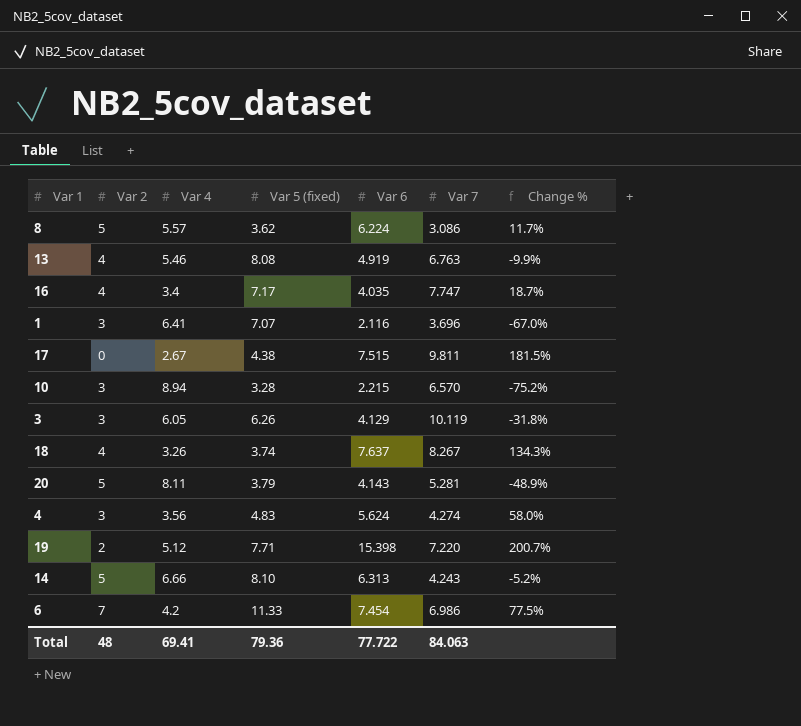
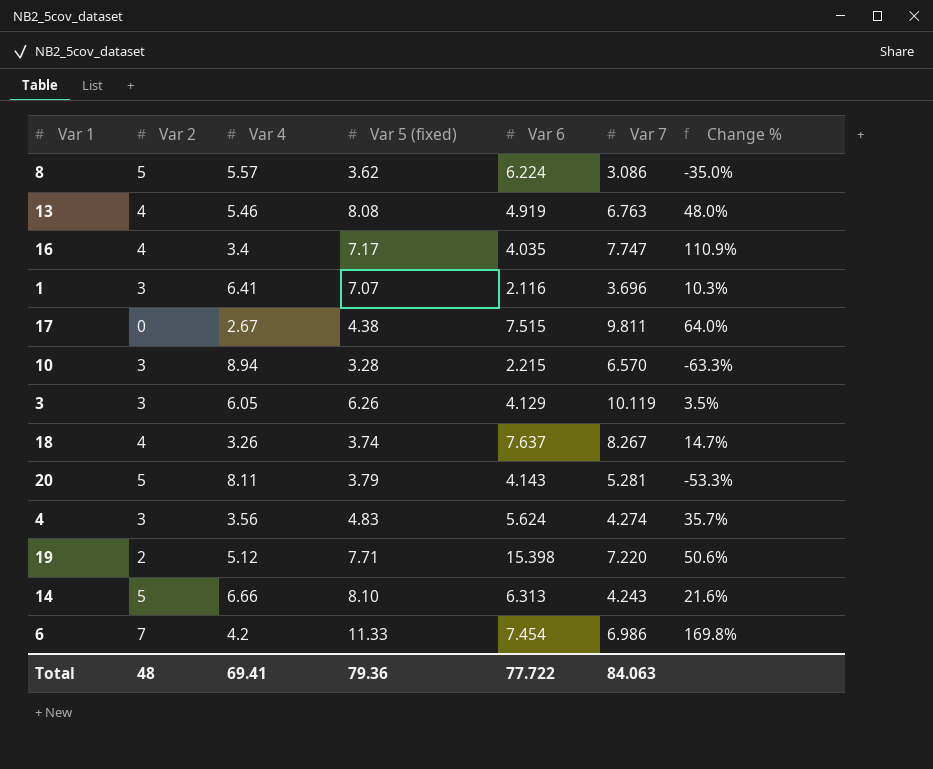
column Change % | formula: ([Var 6] - [Var 4]) / [Var 4] -> ([Var 5 (fixed)] - [Var 4]) / [Var 4]

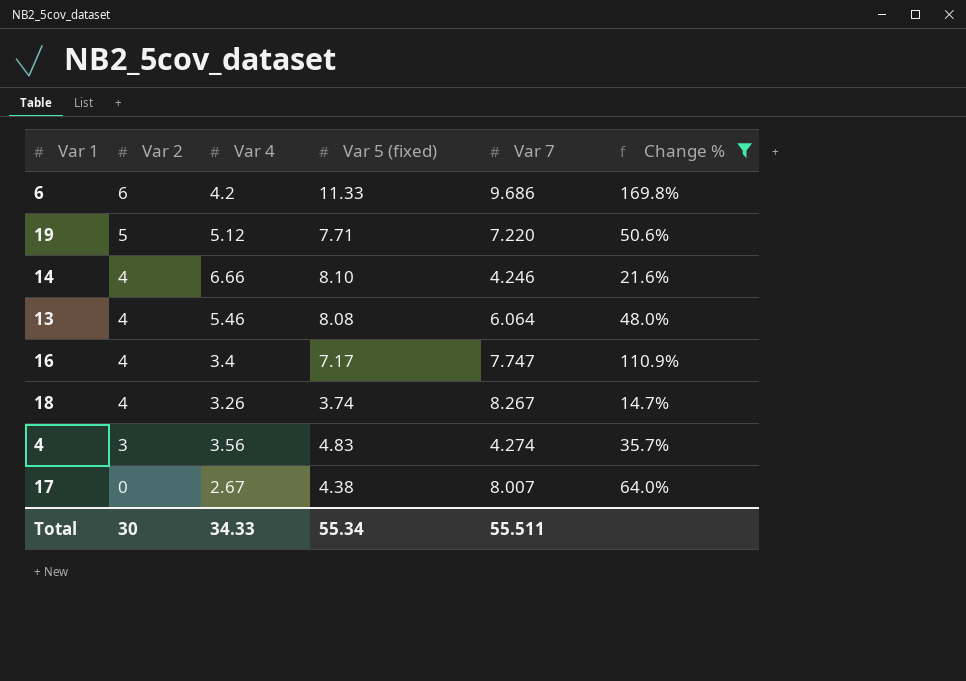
filter: none -> Change % >= 14.7%
row order: none -> Var 2 descending
column Var 6 | position: 5 -> none
6 | Var 2: 7 -> 6
6 | Var 7: 6.986 -> 9.686
19 | Var 2: 2 -> 5
14 | Var 2: 5 -> 4
14 | Var 7: 4.243 -> 4.246
13 | Var 7: 6.763 -> 6.064
17 | Var 7: 9.811 -> 8.007
Total | Var 2: 48 -> 30
Total | Var 4: 69.41 -> 34.33
Total | Var 5 (fixed): 79.36 -> 55.34
Total | Var 7: 84.063 -> 55.511

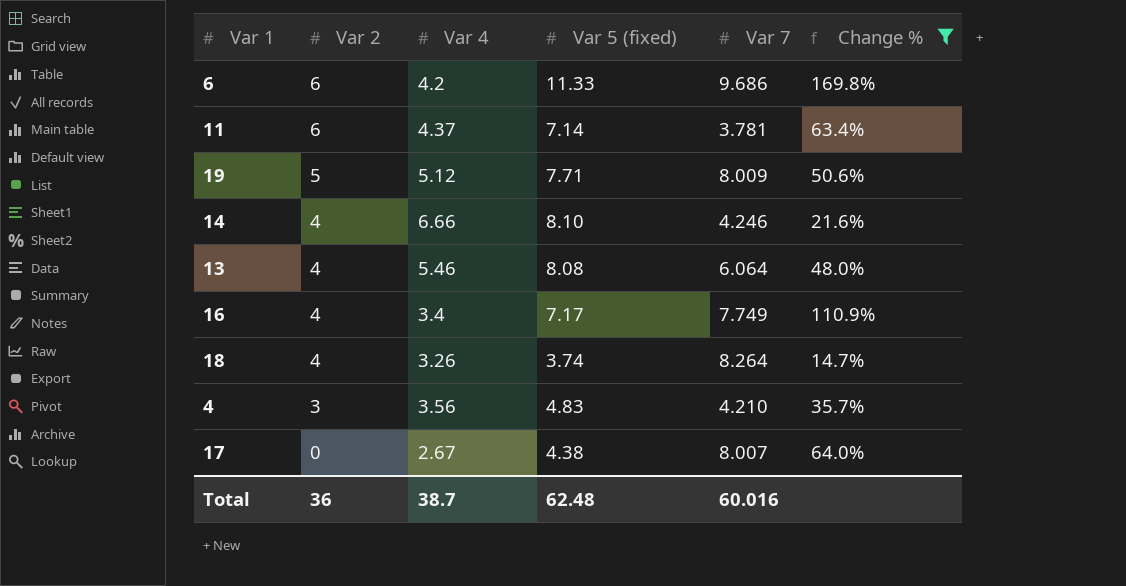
row 11: none -> 6 | 4.37 | 7.14 | 3.781 | 63.4%
19 | Var 7: 7.220 -> 8.009
16 | Var 7: 7.747 -> 7.749
18 | Var 7: 8.267 -> 8.264
4 | Var 7: 4.274 -> 4.210
Total | Var 2: 30 -> 36
Total | Var 4: 34.33 -> 38.7
Total | Var 5 (fixed): 55.34 -> 62.48
Total | Var 7: 55.511 -> 60.016

